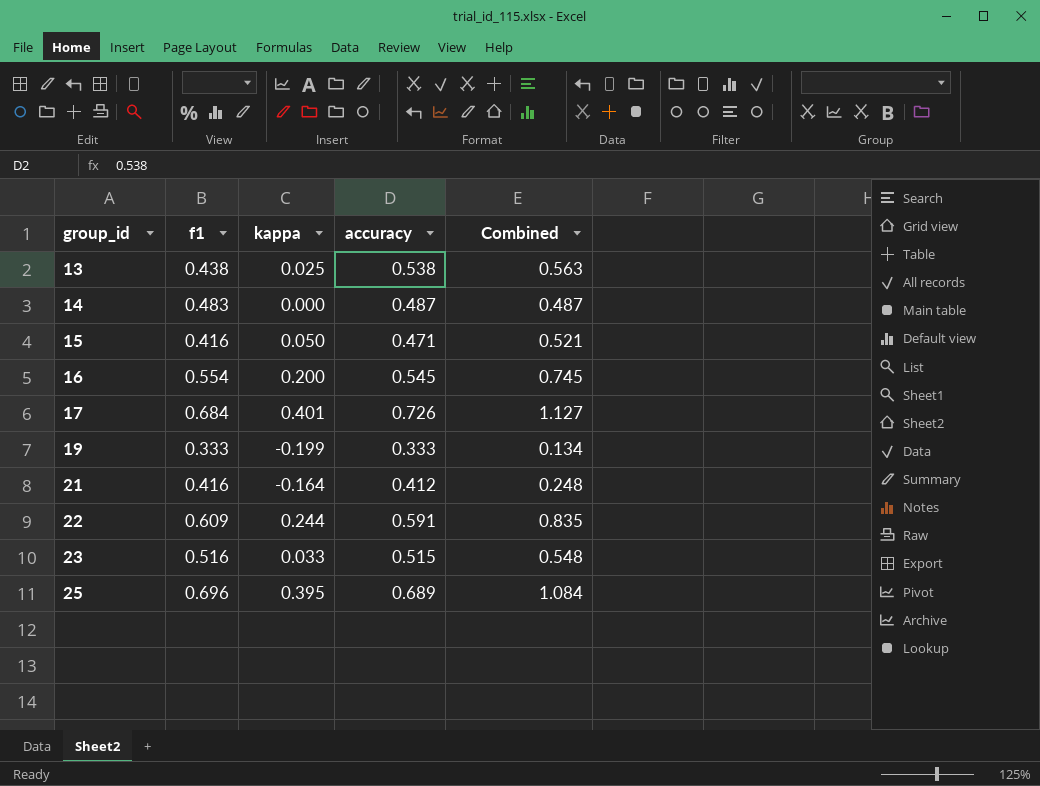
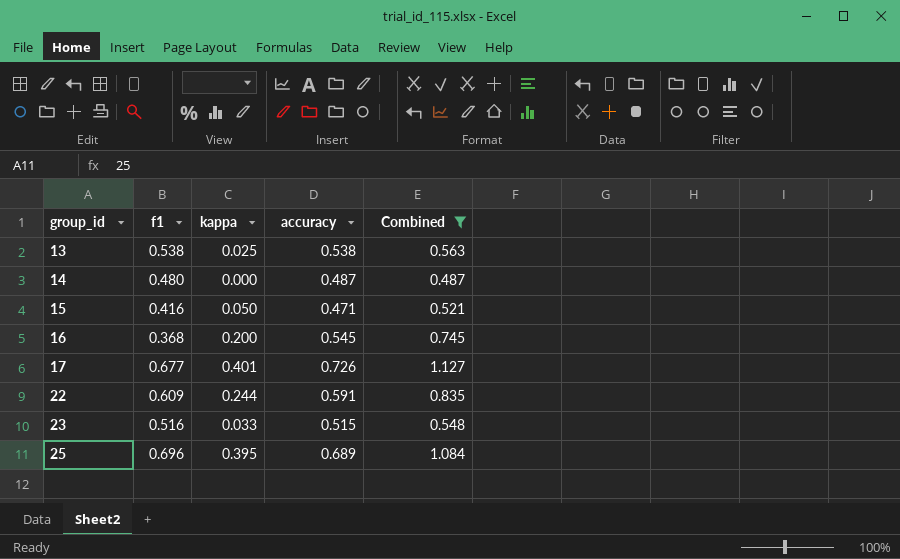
filter: none -> Combined >= 0.487
13 | f1: 0.438 -> 0.538
14 | f1: 0.483 -> 0.480
16 | f1: 0.554 -> 0.368
17 | f1: 0.684 -> 0.677

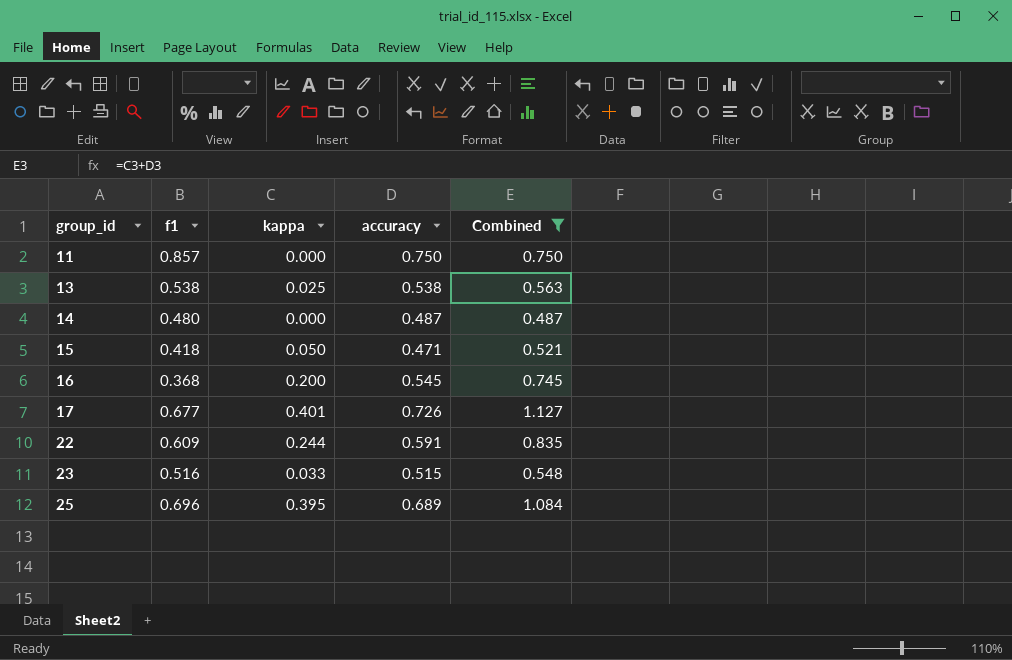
row 11: none -> 0.857 | 0.000 | 0.750 | 0.750
15 | f1: 0.416 -> 0.418

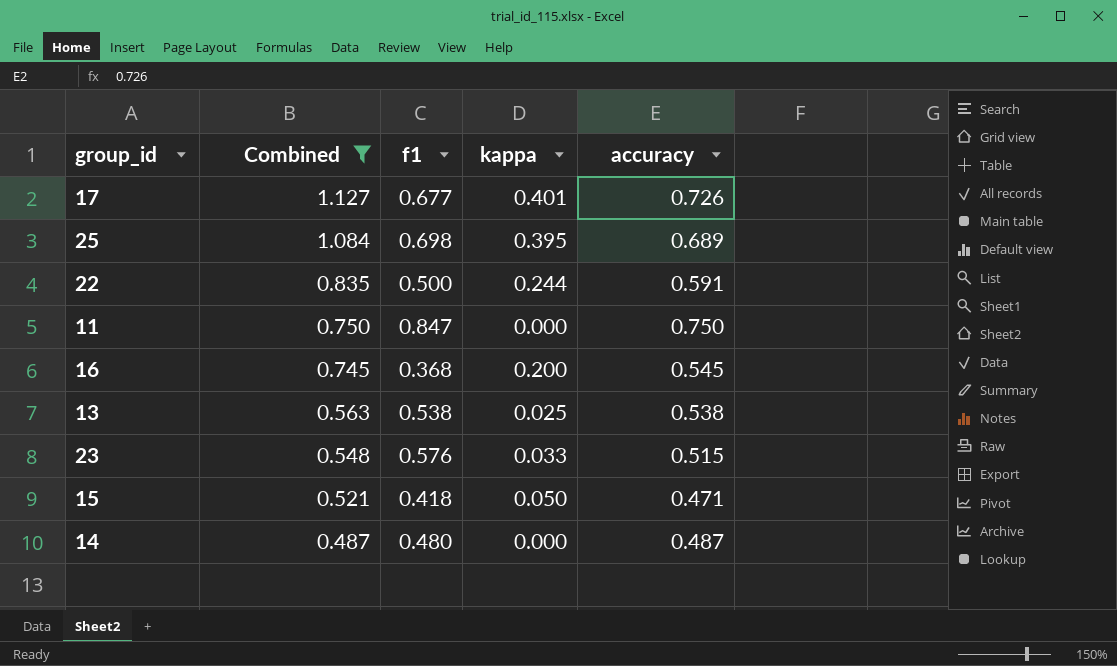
row order: group_id ascending -> Combined descending
column Combined | position: 5 -> 2
25 | f1: 0.696 -> 0.698
22 | f1: 0.609 -> 0.500
11 | f1: 0.857 -> 0.847
23 | f1: 0.516 -> 0.576

